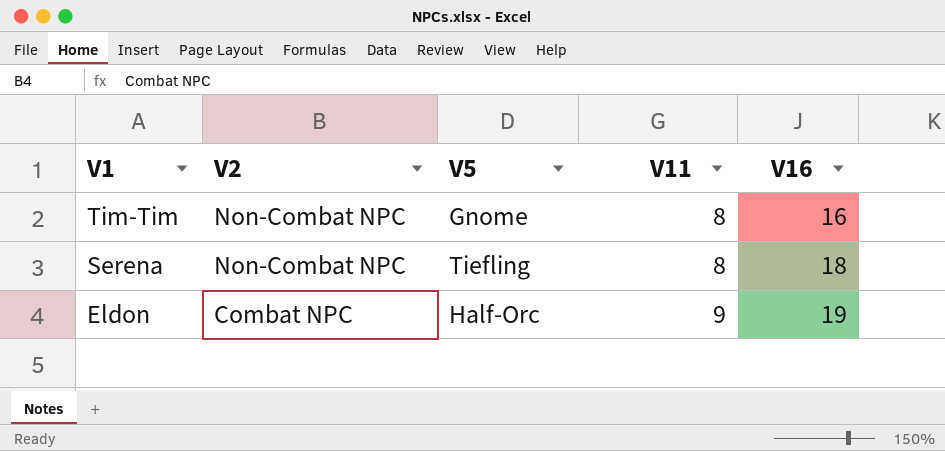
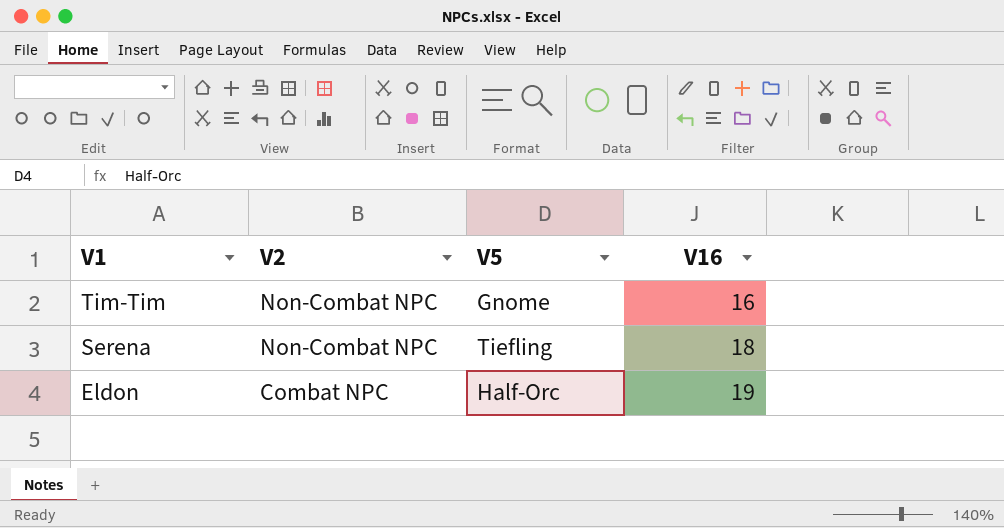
column V11 | position: 4 -> none

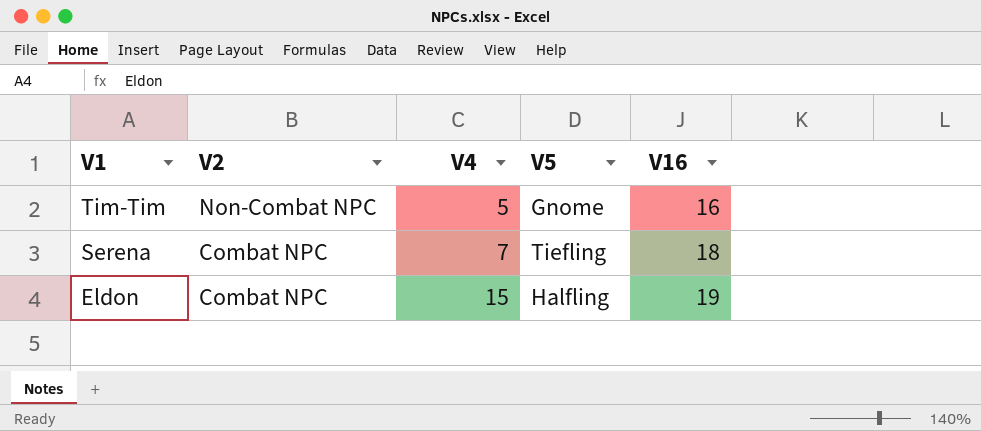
column V4 | position: none -> 3
Serena | V2: Non-Combat NPC -> Combat NPC
Eldon | V5: Half-Orc -> Halfling

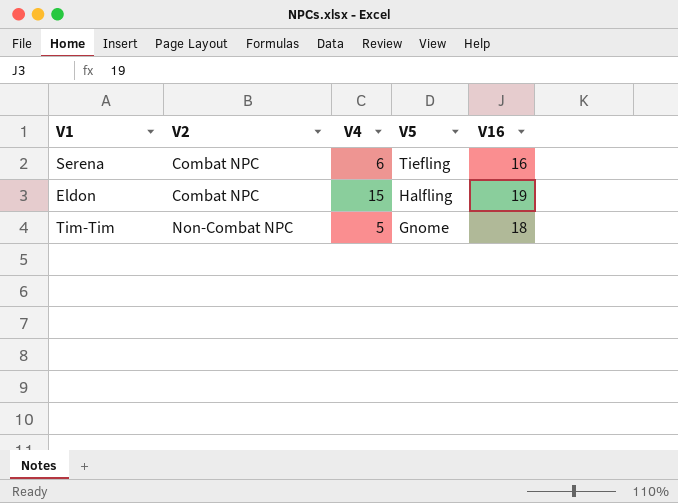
row order: V1 descending -> V2 ascending
Serena | V4: 7 -> 6
Serena | V16: 18 -> 16
Tim-Tim | V16: 16 -> 18

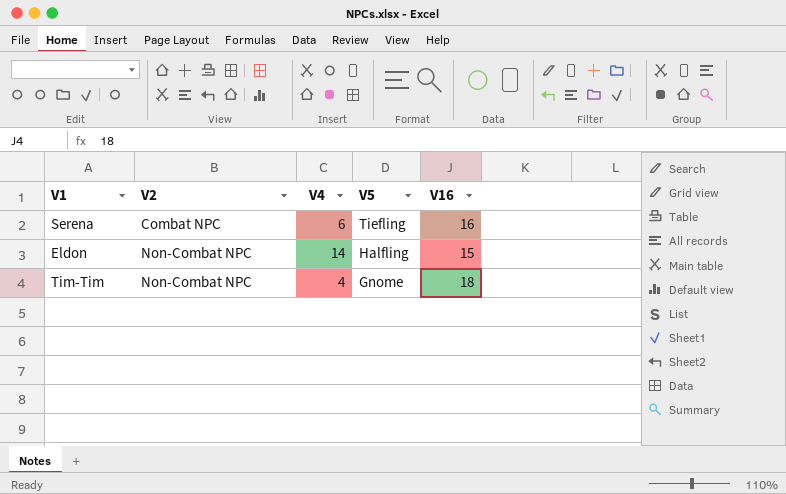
Eldon | V2: Combat NPC -> Non-Combat NPC
Eldon | V4: 15 -> 14
Eldon | V16: 19 -> 15
Tim-Tim | V4: 5 -> 4

